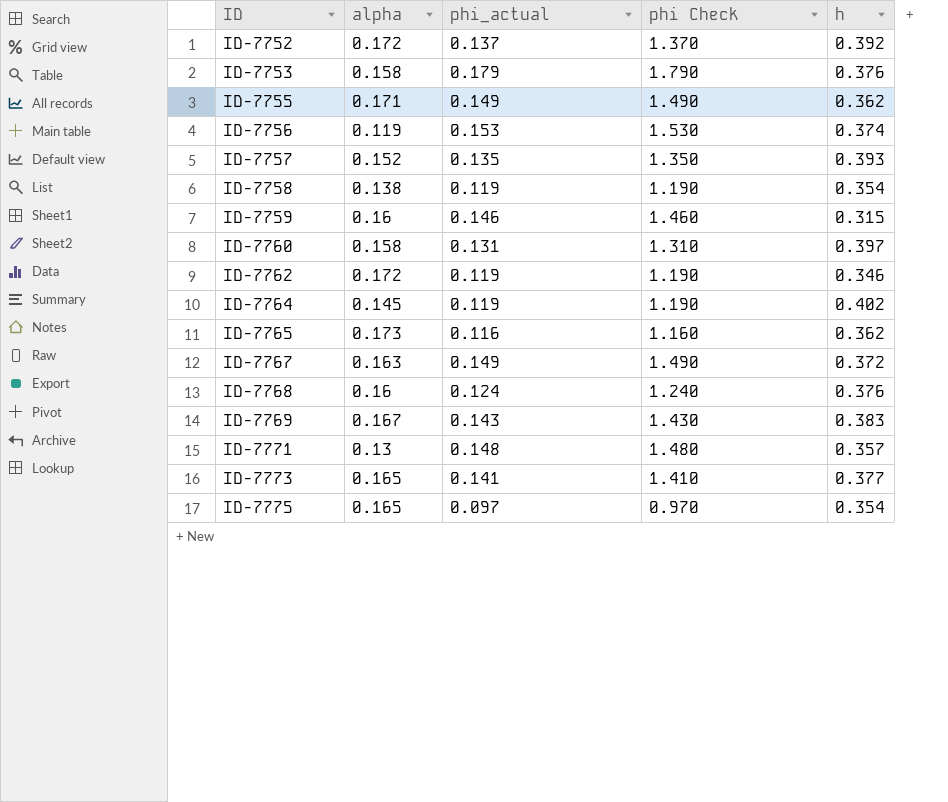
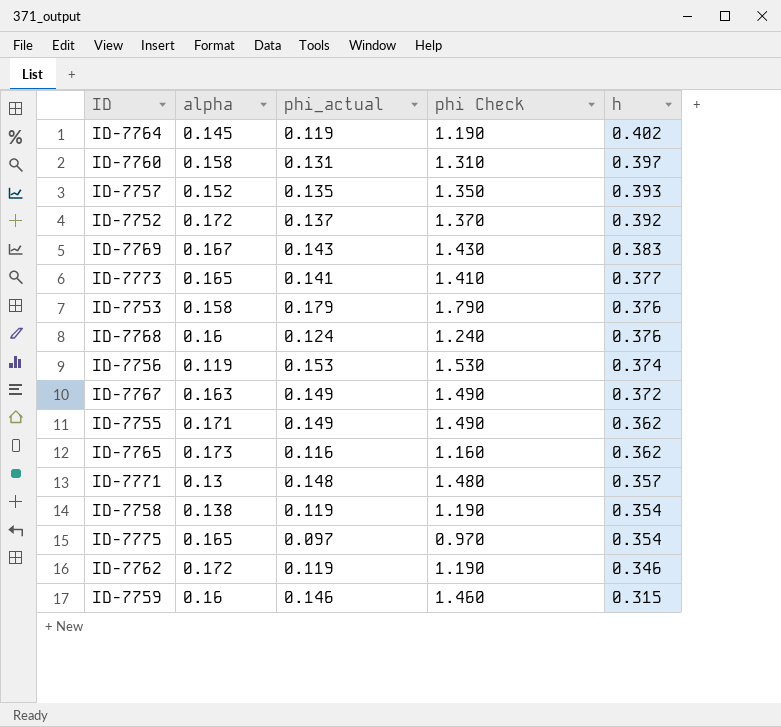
row order: ID ascending -> h descending

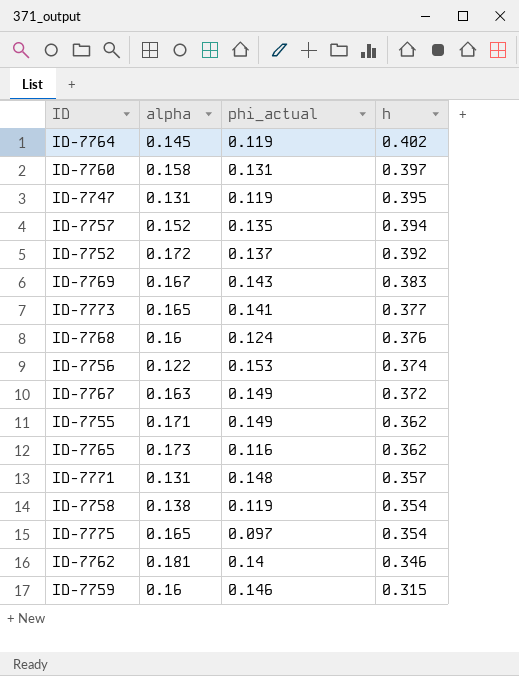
column phi Check | formula: [phi_actual] * 10 -> none
row ID-7753: 0.158 | 0.179 | 1.790 | 0.376 -> none
row ID-7747: none -> 0.131 | 0.119 | 0.395
ID-7757 | h: 0.393 -> 0.394
ID-7756 | alpha: 0.119 -> 0.122
ID-7771 | alpha: 0.13 -> 0.131
ID-7762 | alpha: 0.172 -> 0.181
ID-7762 | phi_actual: 0.119 -> 0.14

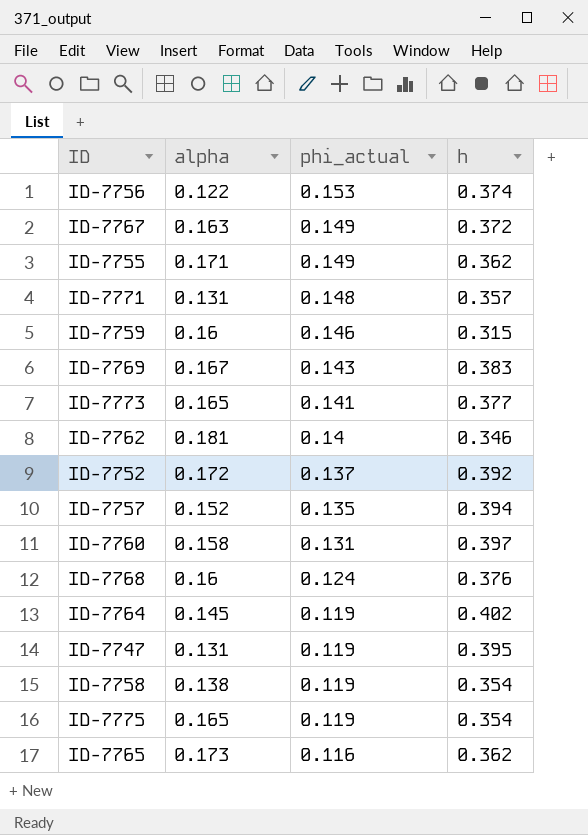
row order: h descending -> phi_actual descending
ID-7775 | phi_actual: 0.097 -> 0.119

